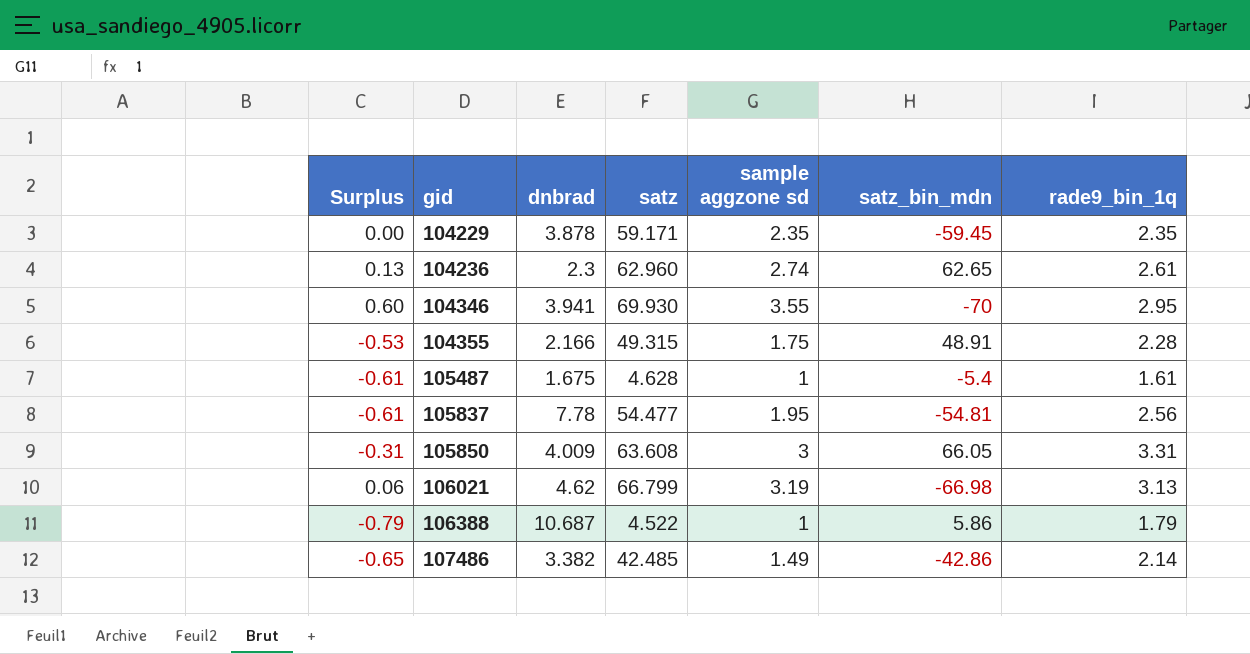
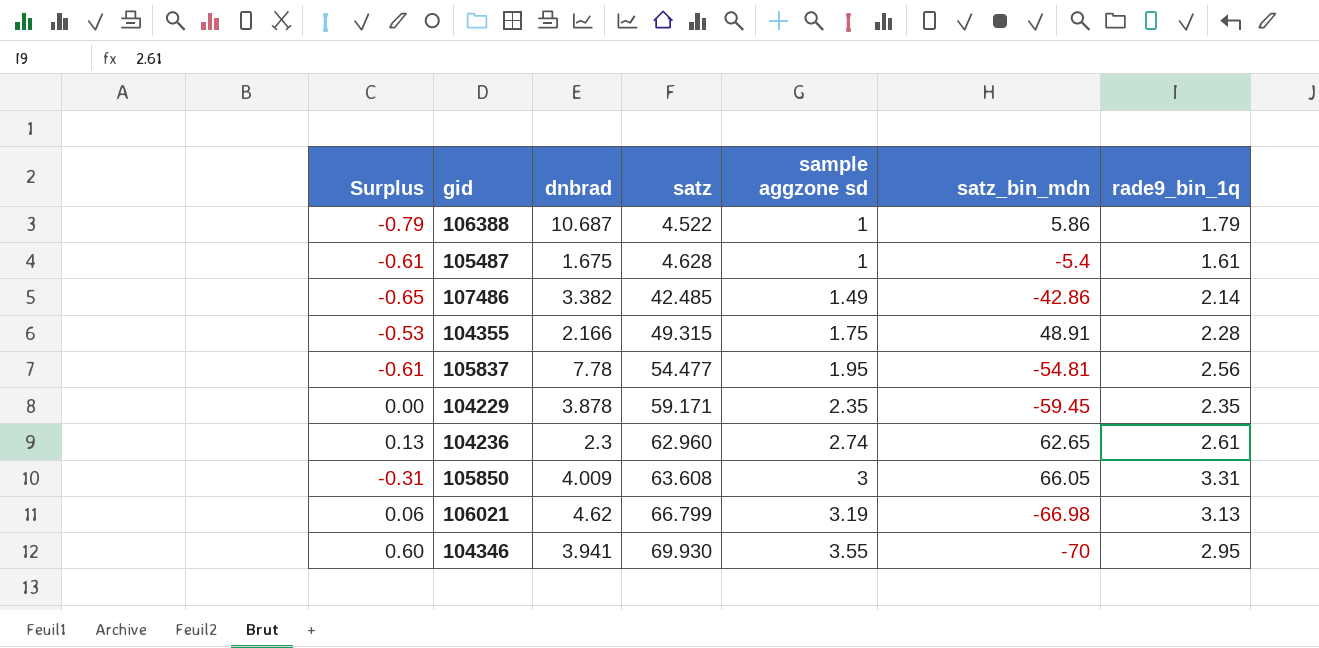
row order: gid ascending -> satz ascending

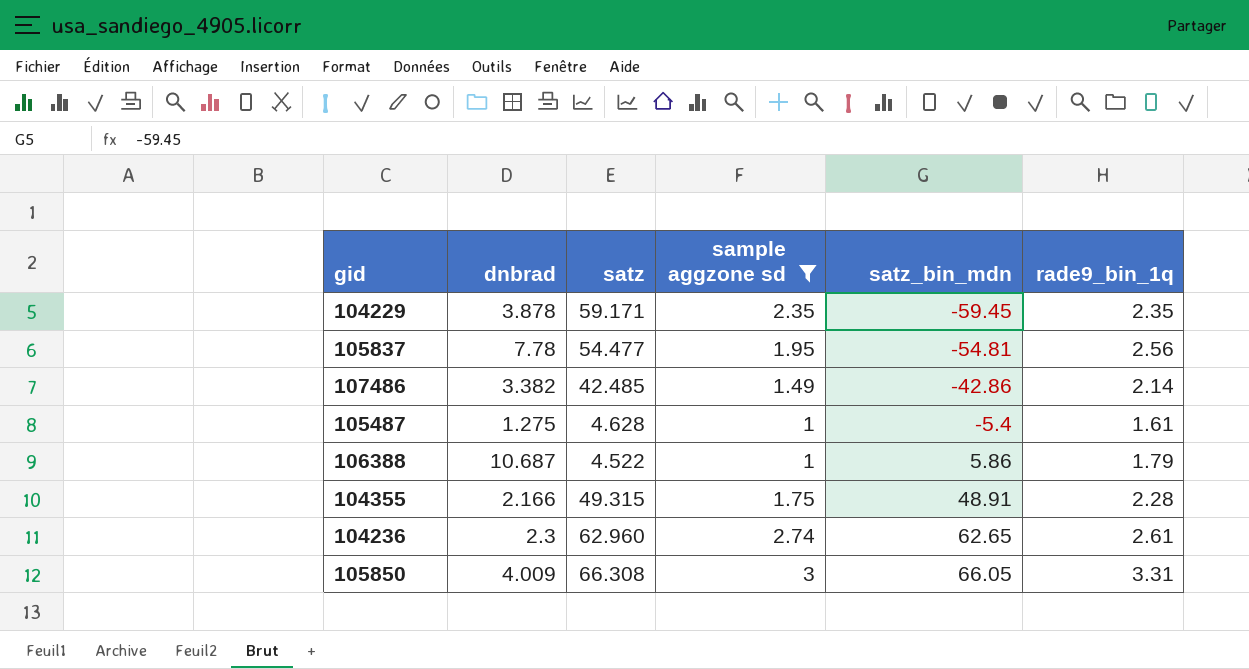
filter: none -> sample aggzone sd <= 3
row order: satz ascending -> satz_bin_mdn ascending
column Surplus | formula: [sample aggzone sd] - [rade9_bin_1q] -> none
105487 | dnbrad: 1.675 -> 1.275
105850 | satz: 63.608 -> 66.308

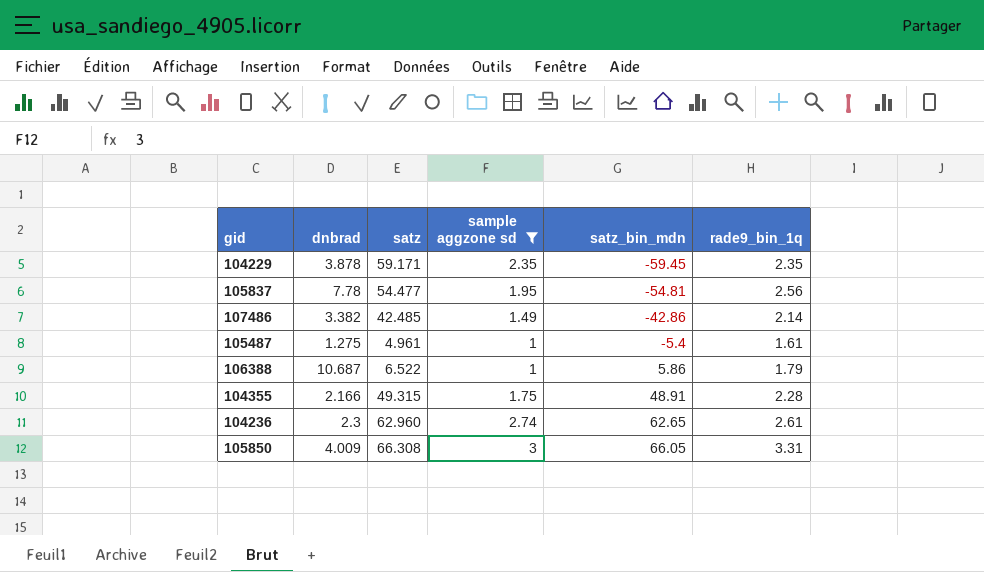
105487 | satz: 4.628 -> 4.961
106388 | satz: 4.522 -> 6.522

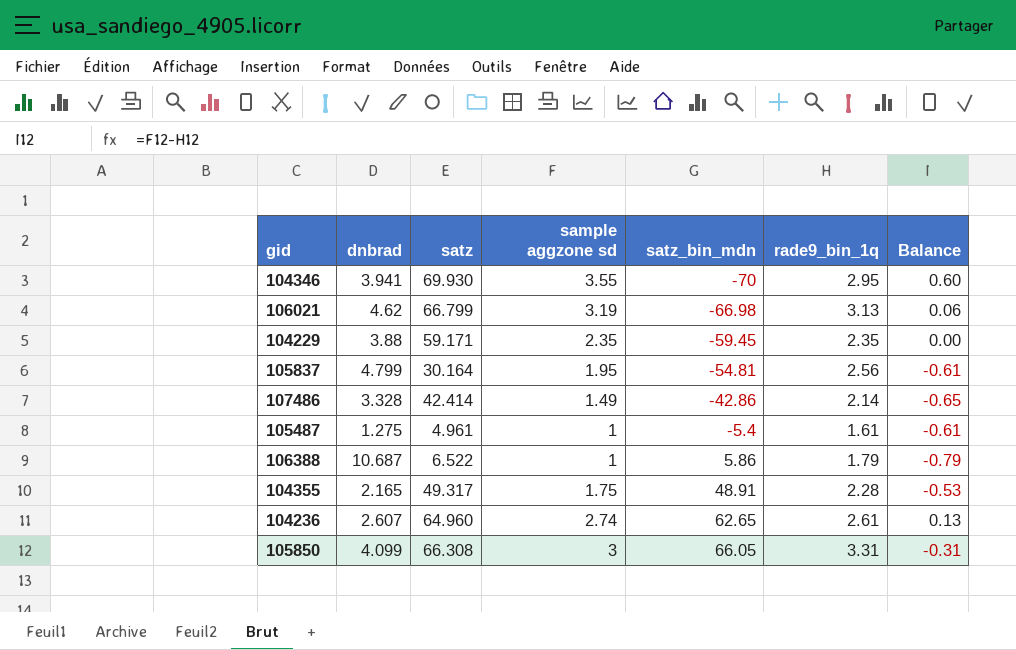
filter: sample aggzone sd <= 3 -> none
column Balance | formula: none -> [sample aggzone sd] - [rade9_bin_1q]
104229 | dnbrad: 3.878 -> 3.88
105837 | dnbrad: 7.78 -> 4.799
105837 | satz: 54.477 -> 30.164
107486 | dnbrad: 3.382 -> 3.328
107486 | satz: 42.485 -> 42.414
104355 | dnbrad: 2.166 -> 2.165
104355 | satz: 49.315 -> 49.317
104236 | dnbrad: 2.3 -> 2.607
104236 | satz: 62.960 -> 64.960
105850 | dnbrad: 4.009 -> 4.099

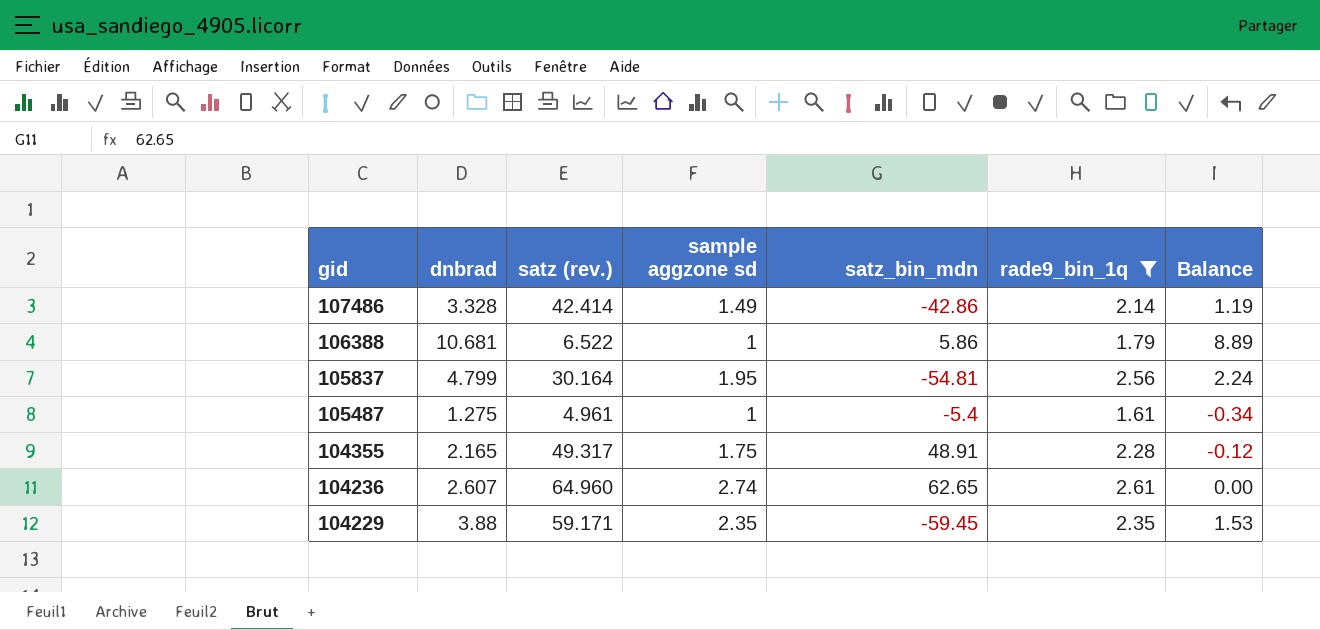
filter: none -> rade9_bin_1q <= 2.61
row order: satz_bin_mdn ascending -> gid descending
column name: satz -> satz (rev.)
column Balance | formula: [sample aggzone sd] - [rade9_bin_1q] -> [dnbrad] - [rade9_bin_1q]
106388 | dnbrad: 10.687 -> 10.681

